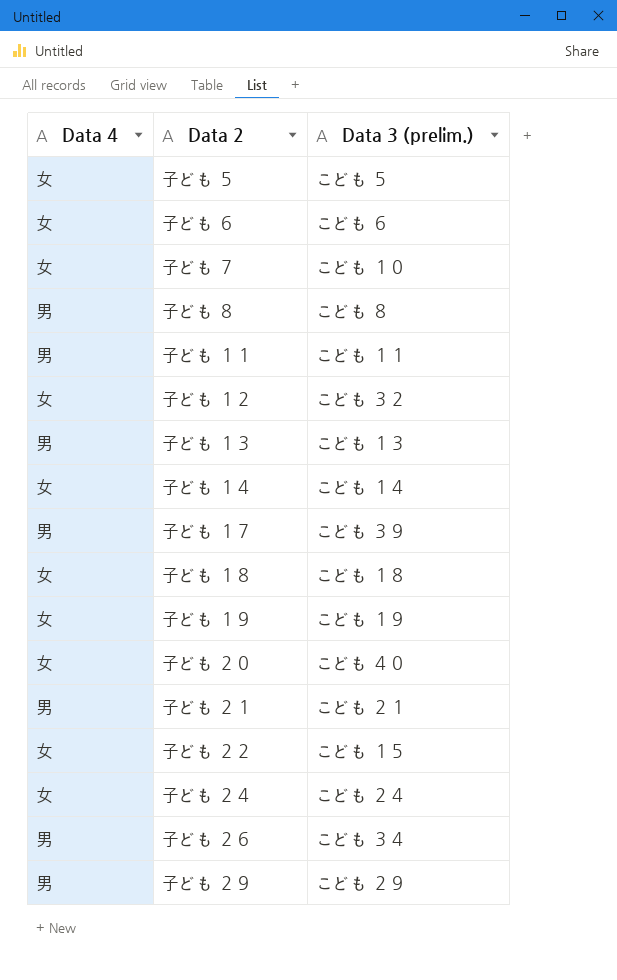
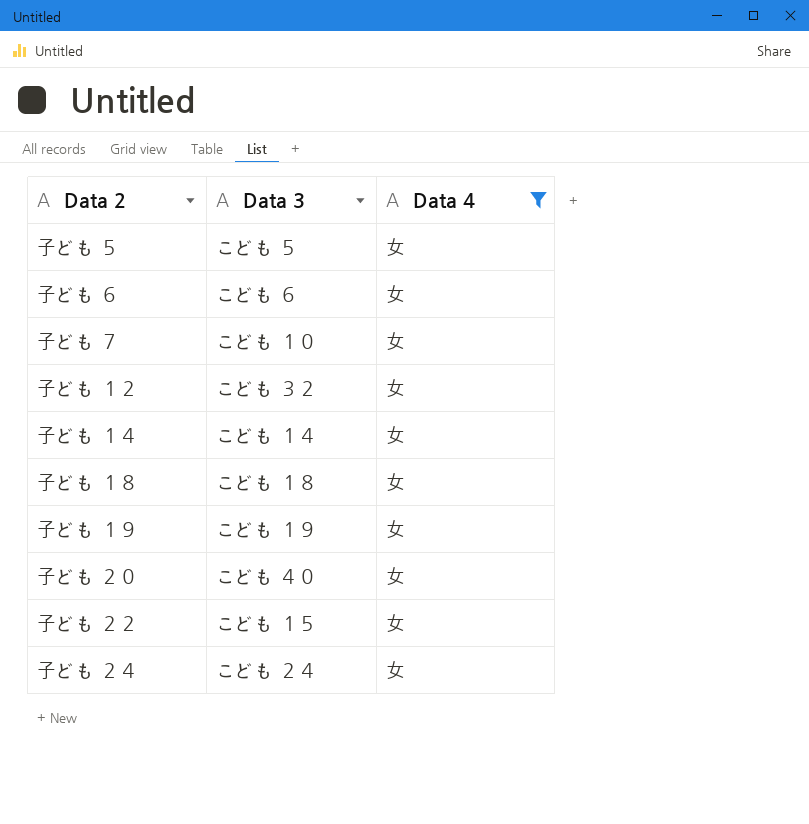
filter: none -> Data 4 = 女
column name: Data 3 (prelim.) -> Data 3
column Data 4 | position: 1 -> 3

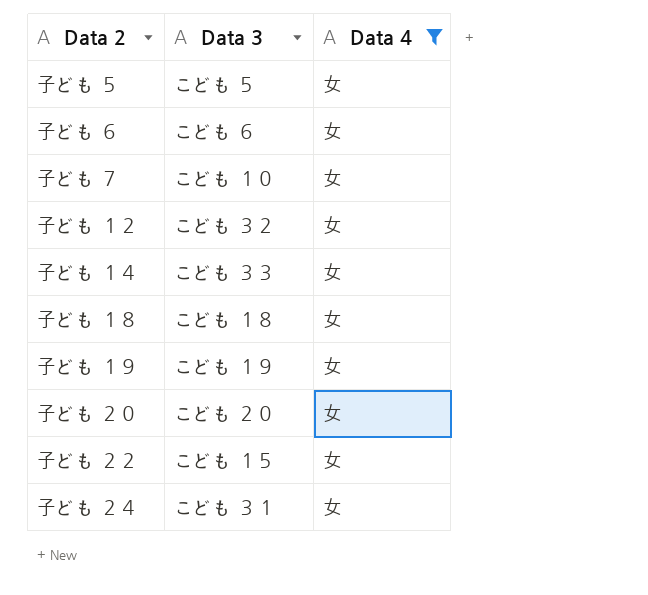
子ども １４ | Data 3: こども １４ -> こども ３３
子ども ２０ | Data 3: こども ４０ -> こども ２０
子ども ２４ | Data 3: こども ２４ -> こども ３１

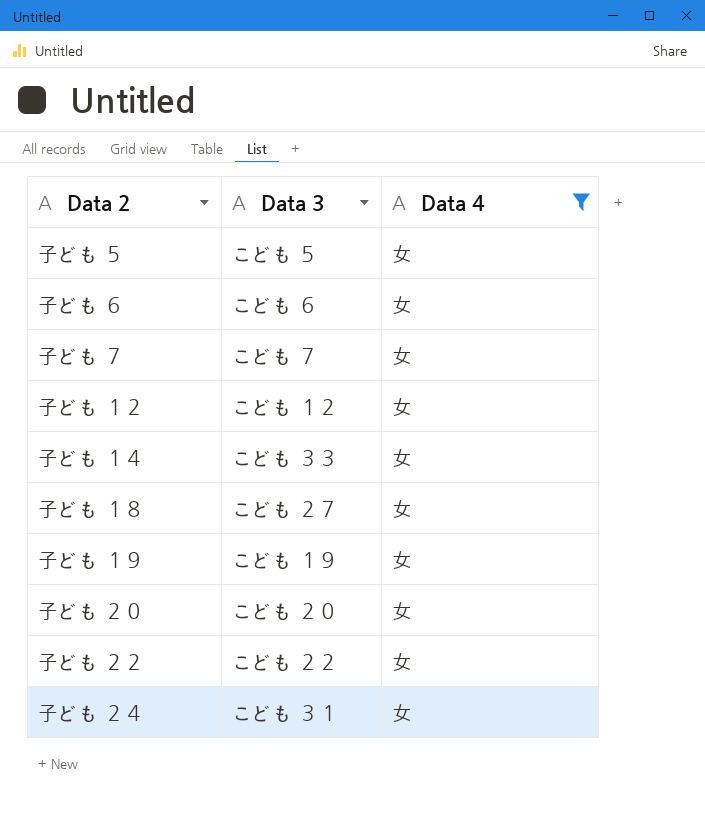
子ども ７ | Data 3: こども １０ -> こども ７
子ども １２ | Data 3: こども ３２ -> こども １２
子ども １８ | Data 3: こども １８ -> こども ２７
子ども ２２ | Data 3: こども １５ -> こども ２２

